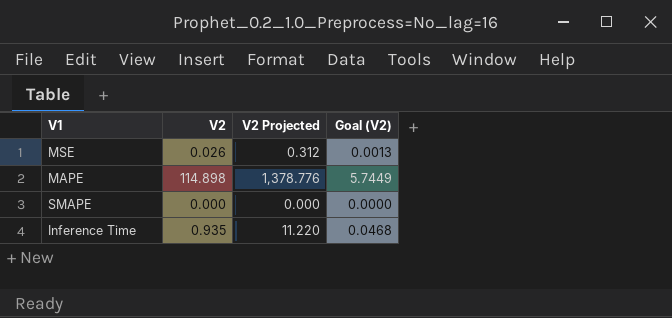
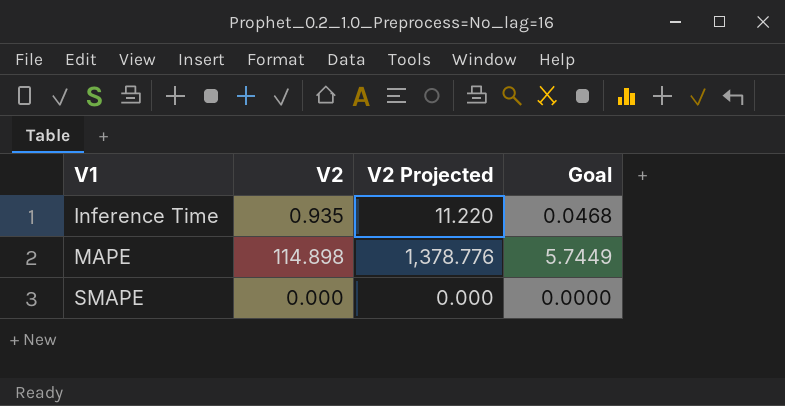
row order: none -> V1 ascending
column name: Goal (V2) -> Goal
row MSE: 0.026 | 0.312 | 0.0013 -> none

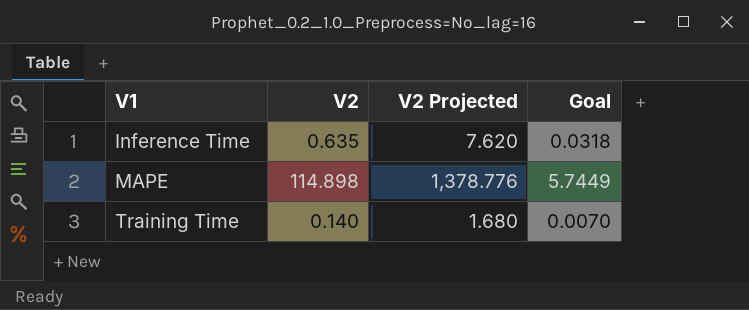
row SMAPE: 0.000 | 0.000 | 0.0000 -> none
Inference Time | V2: 0.935 -> 0.635
Inference Time | V2 Projected: 11.220 -> 7.620
Inference Time | Goal: 0.0468 -> 0.0318
row Training Time: none -> 0.140 | 1.680 | 0.0070

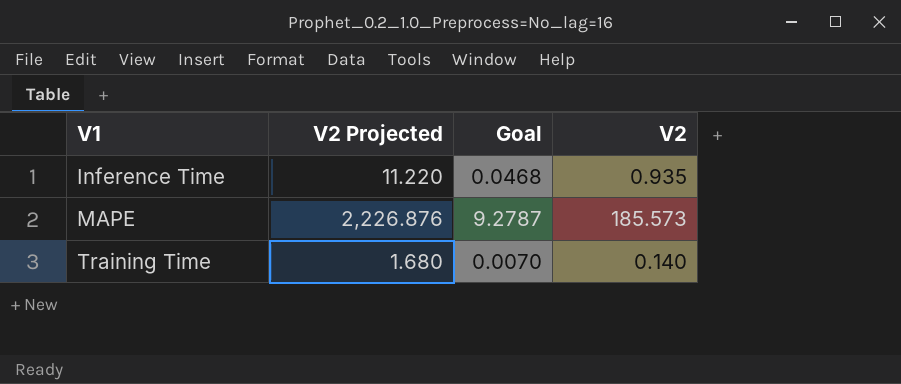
column V2 | position: 2 -> 4
Inference Time | V2 Projected: 7.620 -> 11.220
Inference Time | Goal: 0.0318 -> 0.0468
Inference Time | V2: 0.635 -> 0.935
MAPE | V2 Projected: 1,378.776 -> 2,226.876
MAPE | Goal: 5.7449 -> 9.2787
MAPE | V2: 114.898 -> 185.573

